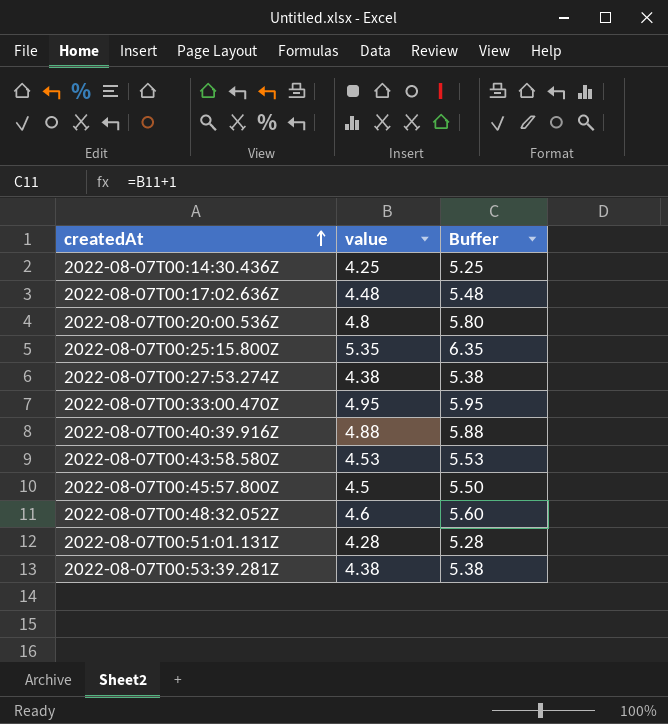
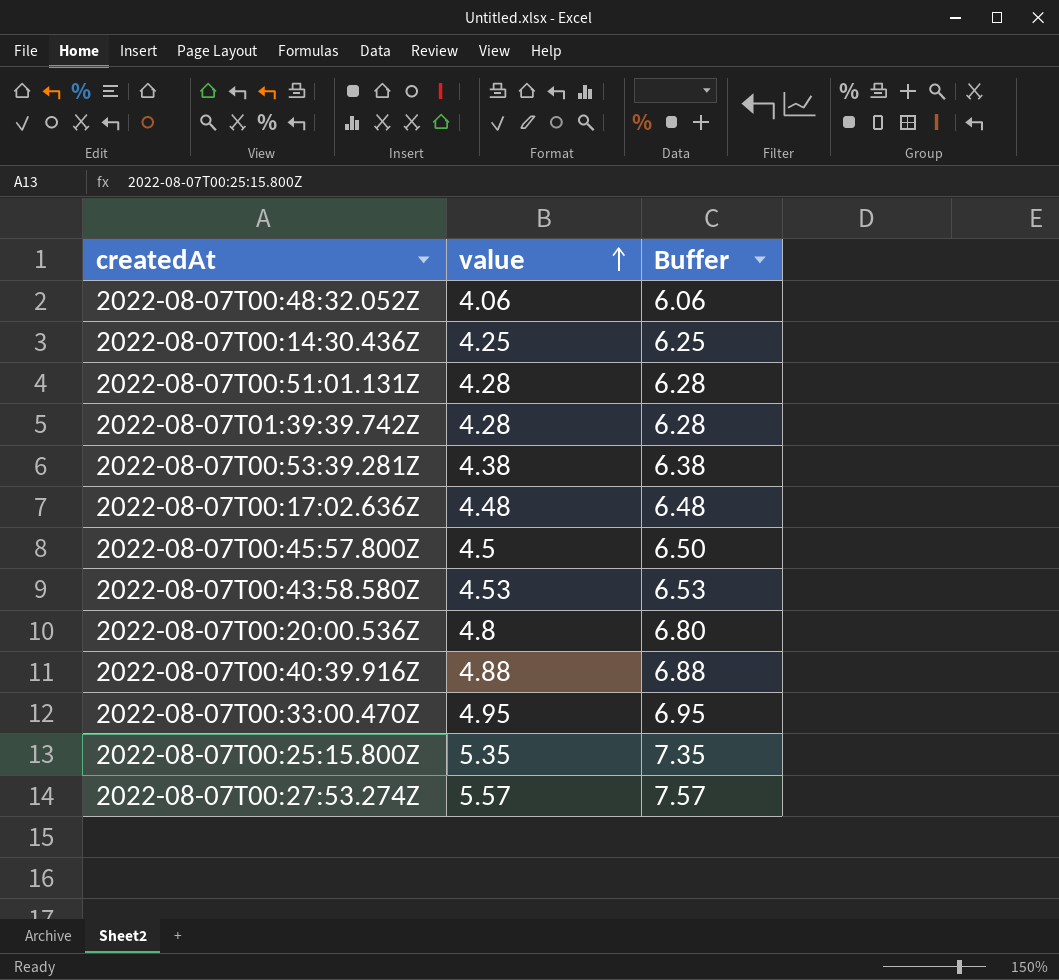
row order: createdAt ascending -> value ascending
column Buffer | formula: [value] + 1 -> [value] + 2
2022-08-07T00:48:32.052Z | value: 4.6 -> 4.06
row 2022-08-07T01:39:39.742Z: none -> 4.28 | 6.28
2022-08-07T00:27:53.274Z | value: 4.38 -> 5.57

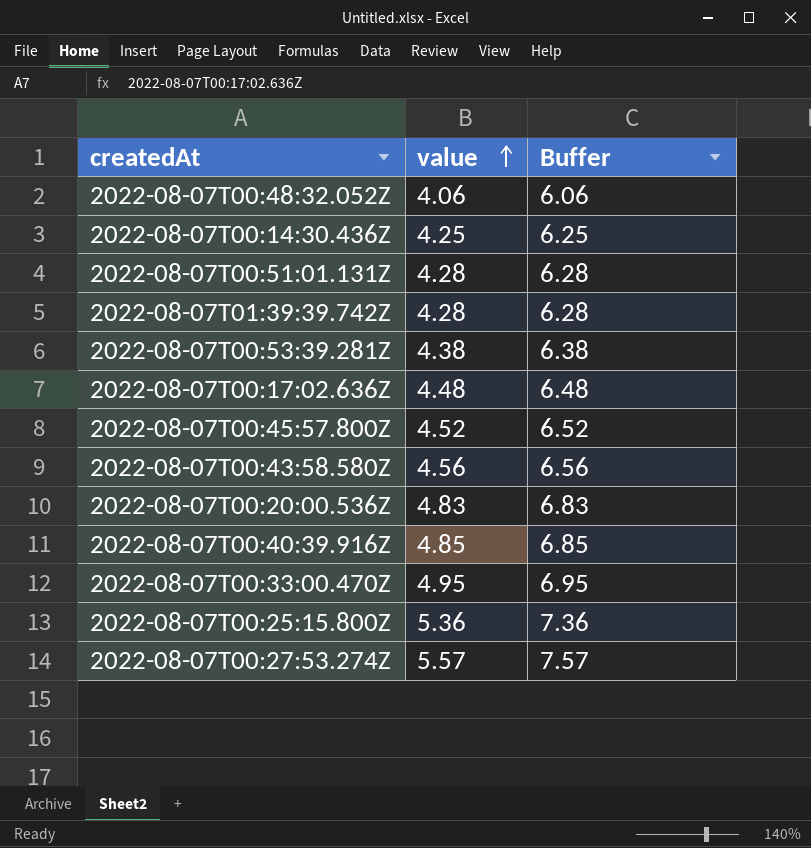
2022-08-07T00:45:57.800Z | value: 4.5 -> 4.52
2022-08-07T00:45:57.800Z | Buffer: 6.50 -> 6.52
2022-08-07T00:43:58.580Z | value: 4.53 -> 4.56
2022-08-07T00:43:58.580Z | Buffer: 6.53 -> 6.56
2022-08-07T00:20:00.536Z | value: 4.8 -> 4.83
2022-08-07T00:20:00.536Z | Buffer: 6.80 -> 6.83
2022-08-07T00:40:39.916Z | value: 4.88 -> 4.85
2022-08-07T00:40:39.916Z | Buffer: 6.88 -> 6.85
2022-08-07T00:25:15.800Z | value: 5.35 -> 5.36
2022-08-07T00:25:15.800Z | Buffer: 7.35 -> 7.36

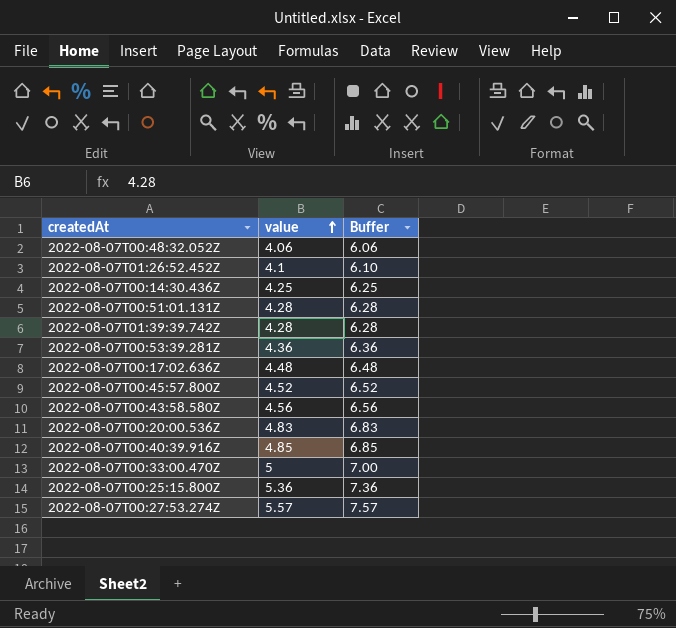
row 2022-08-07T01:26:52.452Z: none -> 4.1 | 6.10
2022-08-07T00:53:39.281Z | value: 4.38 -> 4.36
2022-08-07T00:53:39.281Z | Buffer: 6.38 -> 6.36
2022-08-07T00:33:00.470Z | value: 4.95 -> 5
2022-08-07T00:33:00.470Z | Buffer: 6.95 -> 7.00

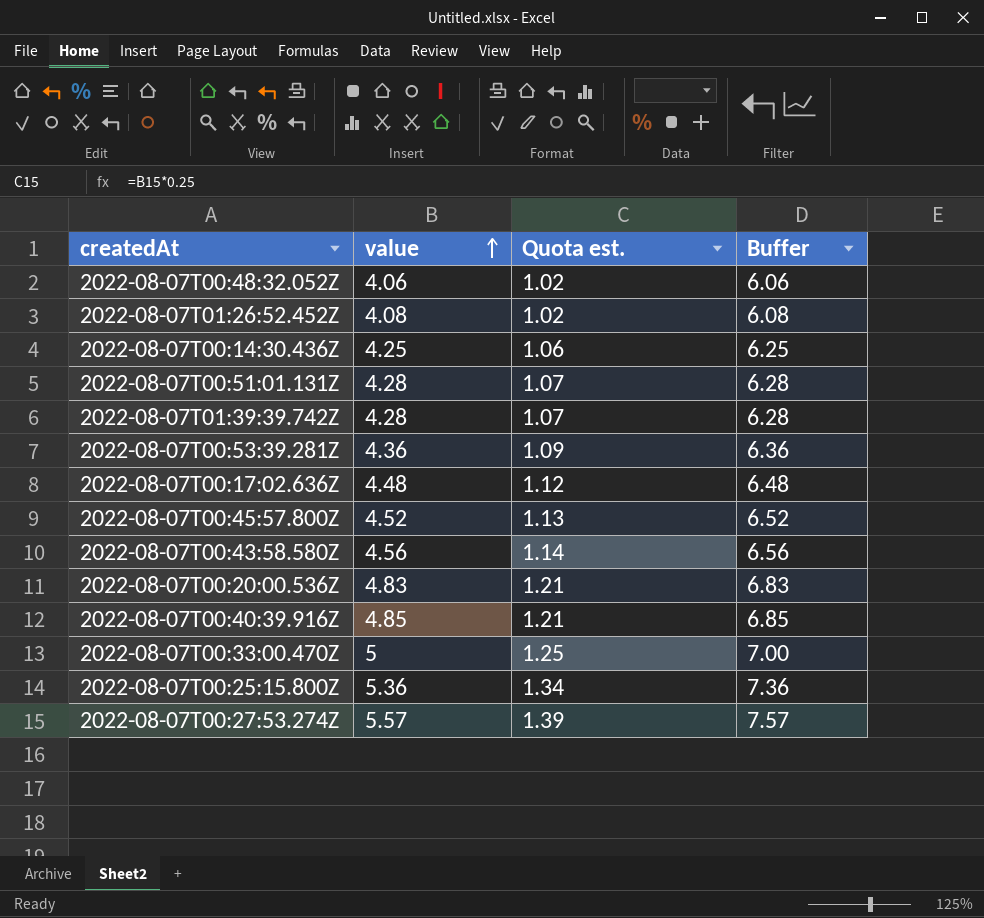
column Quota est. | formula: none -> [value] * 0.25
2022-08-07T01:26:52.452Z | value: 4.1 -> 4.08
2022-08-07T01:26:52.452Z | Buffer: 6.10 -> 6.08

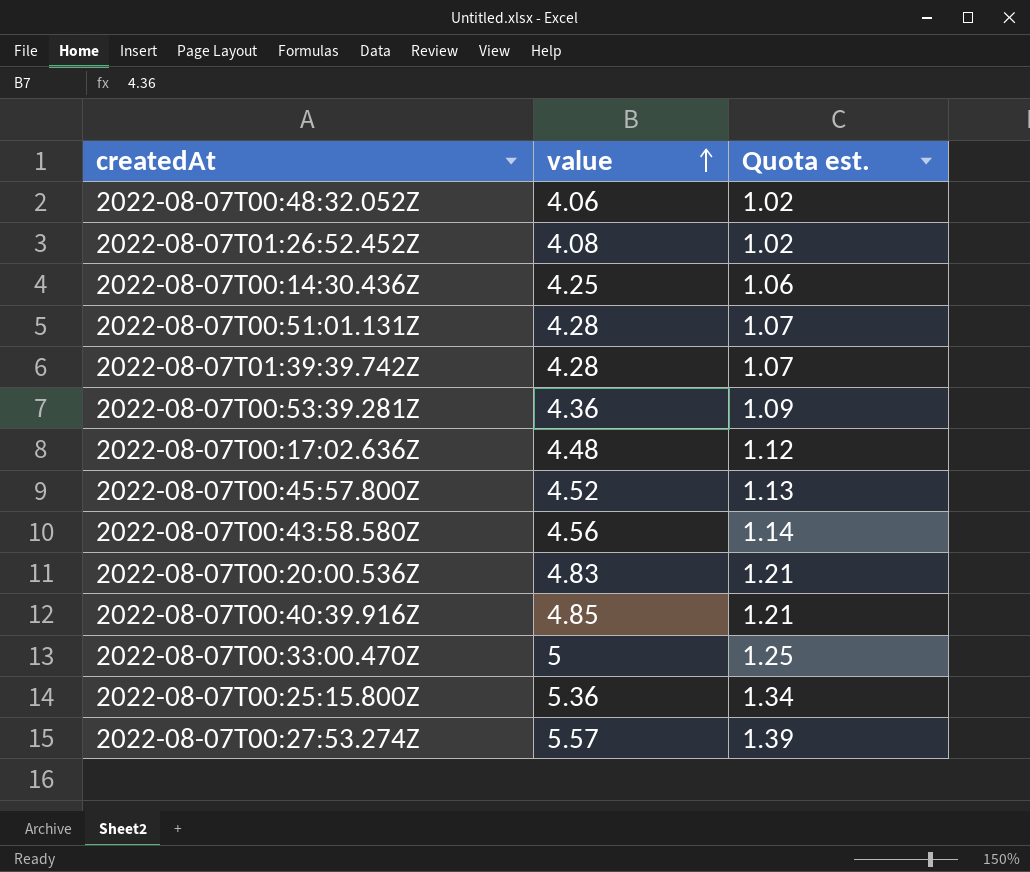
column Buffer | formula: [value] + 2 -> none

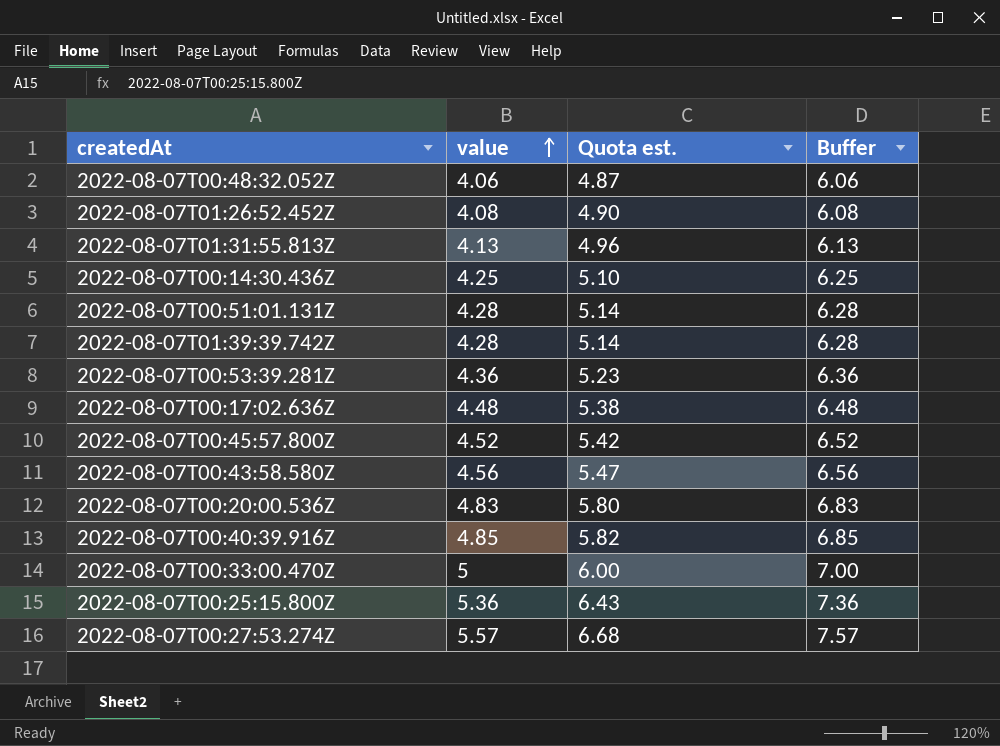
column Quota est. | formula: [value] * 0.25 -> [value] * 1.2
column Buffer | formula: none -> [value] + 2
row 2022-08-07T01:31:55.813Z: none -> 4.13 | 4.96 | 6.13

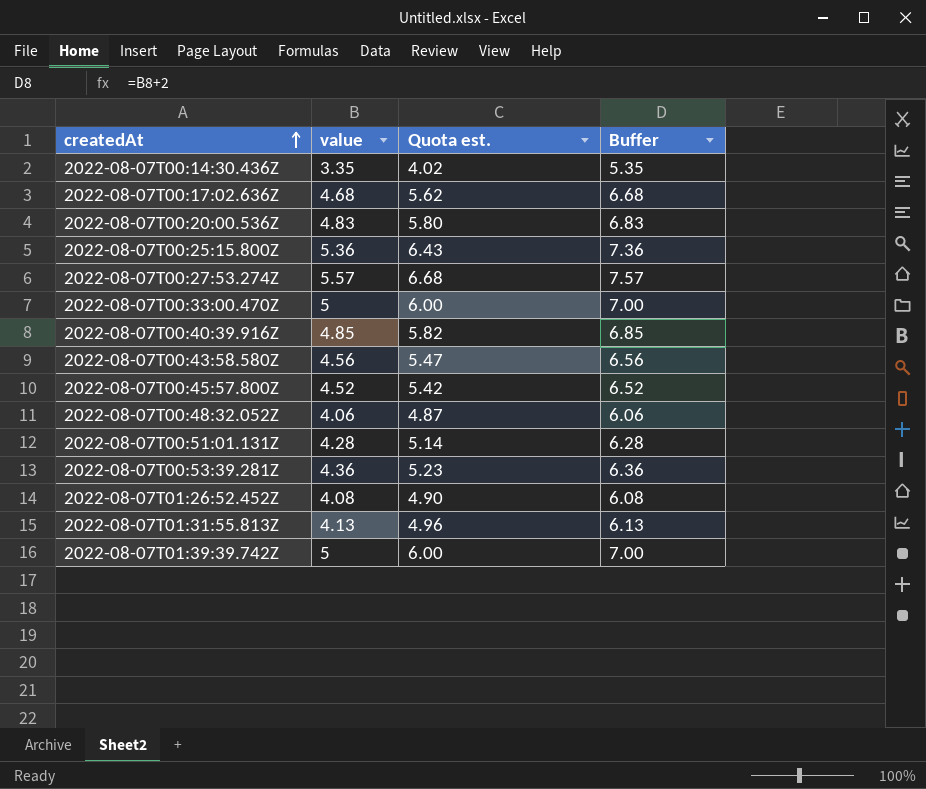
row order: value ascending -> createdAt ascending
2022-08-07T00:14:30.436Z | value: 4.25 -> 3.35
2022-08-07T00:14:30.436Z | Quota est.: 5.10 -> 4.02
2022-08-07T00:14:30.436Z | Buffer: 6.25 -> 5.35
2022-08-07T00:17:02.636Z | value: 4.48 -> 4.68
2022-08-07T00:17:02.636Z | Quota est.: 5.38 -> 5.62
2022-08-07T00:17:02.636Z | Buffer: 6.48 -> 6.68
2022-08-07T01:39:39.742Z | value: 4.28 -> 5
2022-08-07T01:39:39.742Z | Quota est.: 5.14 -> 6.00
2022-08-07T01:39:39.742Z | Buffer: 6.28 -> 7.00

